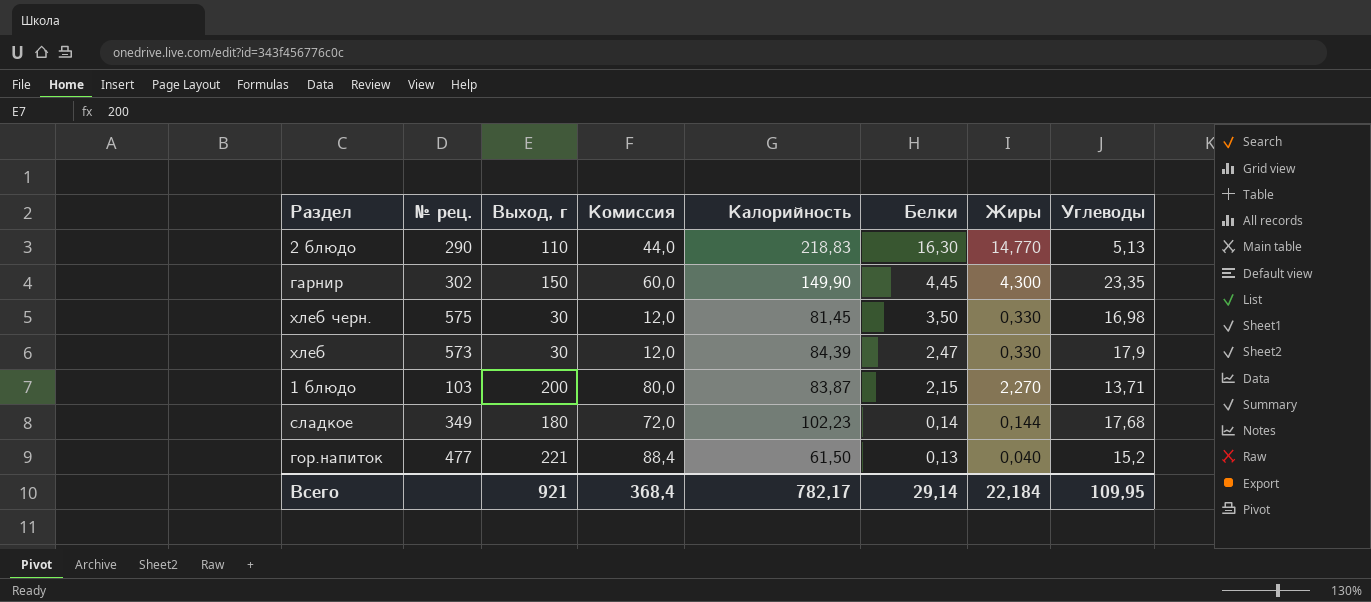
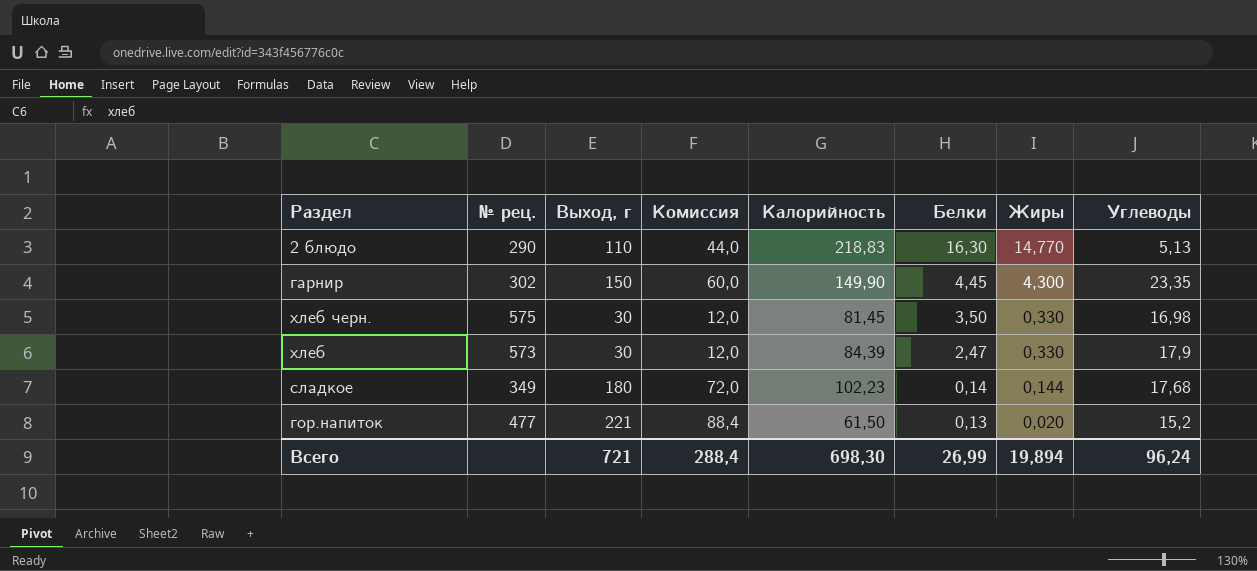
row 1 блюдо: 103 | 200 | 80,0 | 83,87 | 2,15 | 2,270 | 13,71 -> none
гор.напиток | Жиры: 0,040 -> 0,020
Всего | Выход, г: 921 -> 721
Всего | Комиссия: 368,4 -> 288,4
Всего | Калорийность: 782,17 -> 698,30
Всего | Белки: 29,14 -> 26,99
Всего | Жиры: 22,184 -> 19,894
Всего | Углеводы: 109,95 -> 96,24

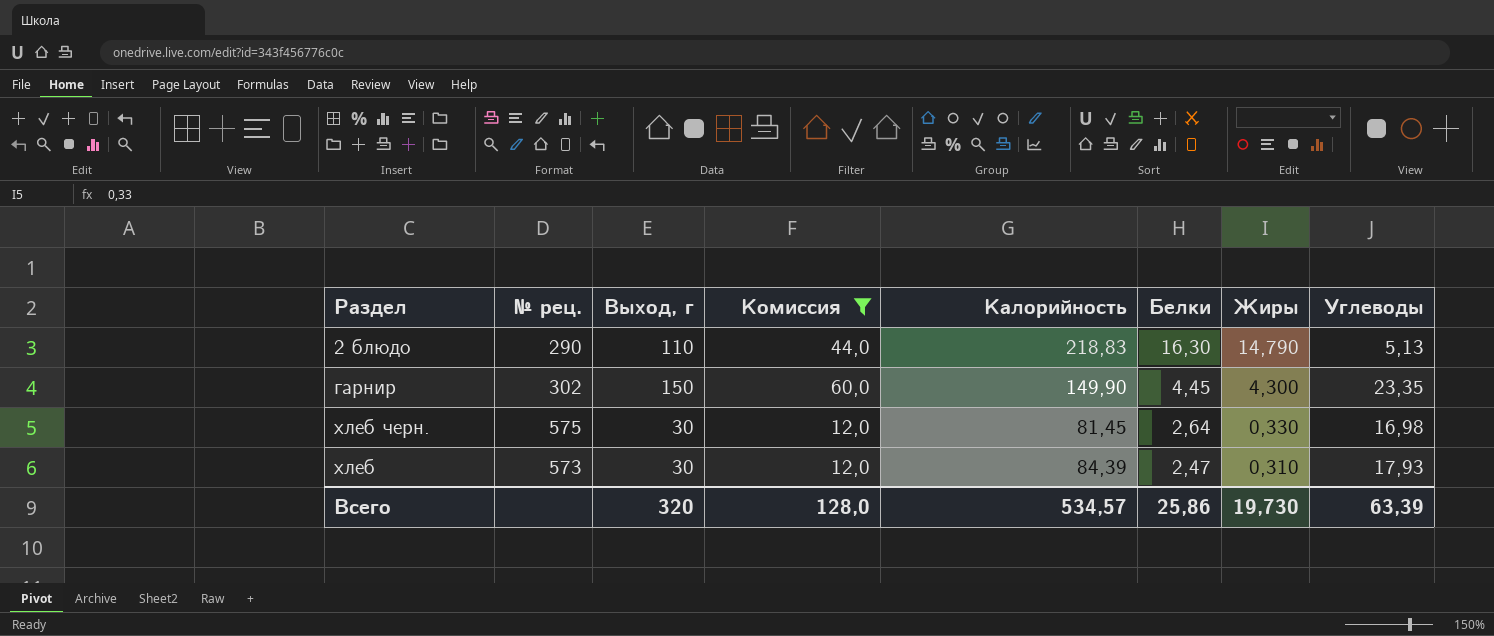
filter: none -> Комиссия <= 60,0
2 блюдо | Жиры: 14,770 -> 14,790
хлеб черн. | Белки: 3,50 -> 2,64
хлеб | Жиры: 0,330 -> 0,310
хлеб | Углеводы: 17,9 -> 17,93
Всего | Выход, г: 721 -> 320
Всего | Комиссия: 288,4 -> 128,0
Всего | Калорийность: 698,30 -> 534,57
Всего | Белки: 26,99 -> 25,86
Всего | Жиры: 19,894 -> 19,730
Всего | Углеводы: 96,24 -> 63,39

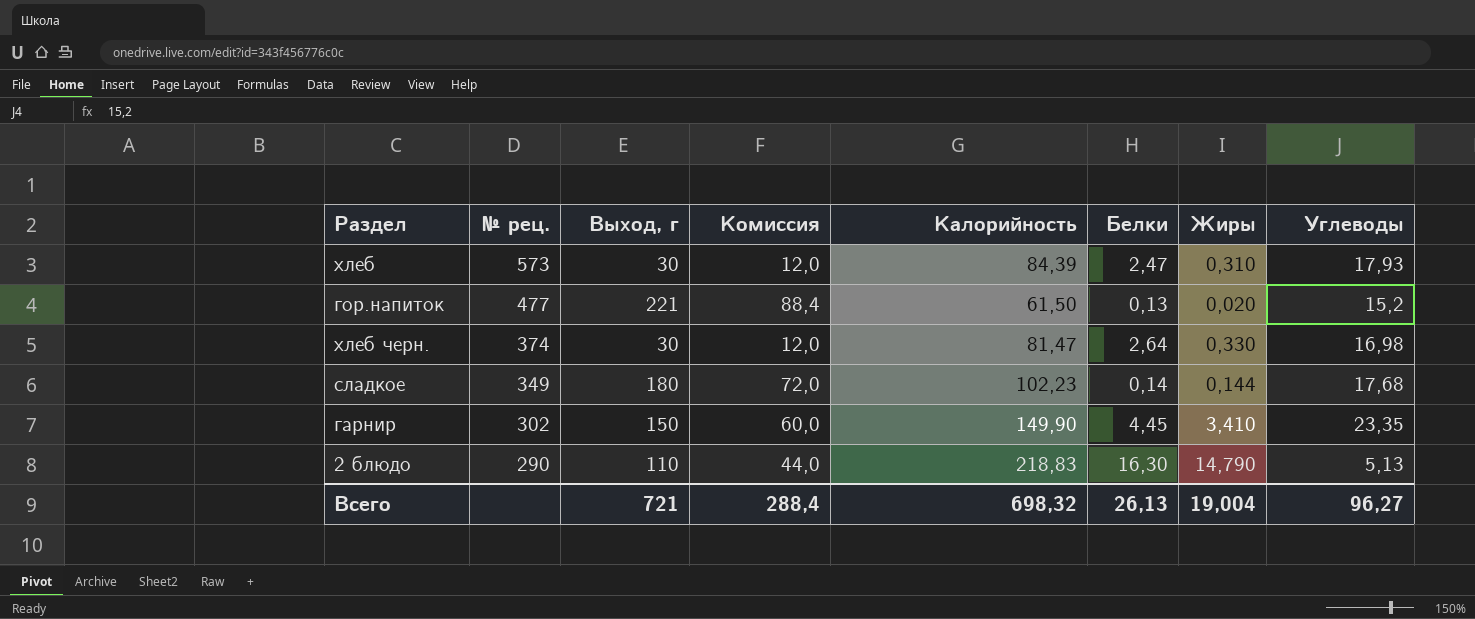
filter: Комиссия <= 60,0 -> none
row order: Белки descending -> № рец. descending
хлеб черн. | № рец.: 575 -> 374
хлеб черн. | Калорийность: 81,45 -> 81,47
гарнир | Жиры: 4,300 -> 3,410
Всего | Выход, г: 320 -> 721
Всего | Комиссия: 128,0 -> 288,4
Всего | Калорийность: 534,57 -> 698,32
Всего | Белки: 25,86 -> 26,13
Всего | Жиры: 19,730 -> 19,004
Всего | Углеводы: 63,39 -> 96,27

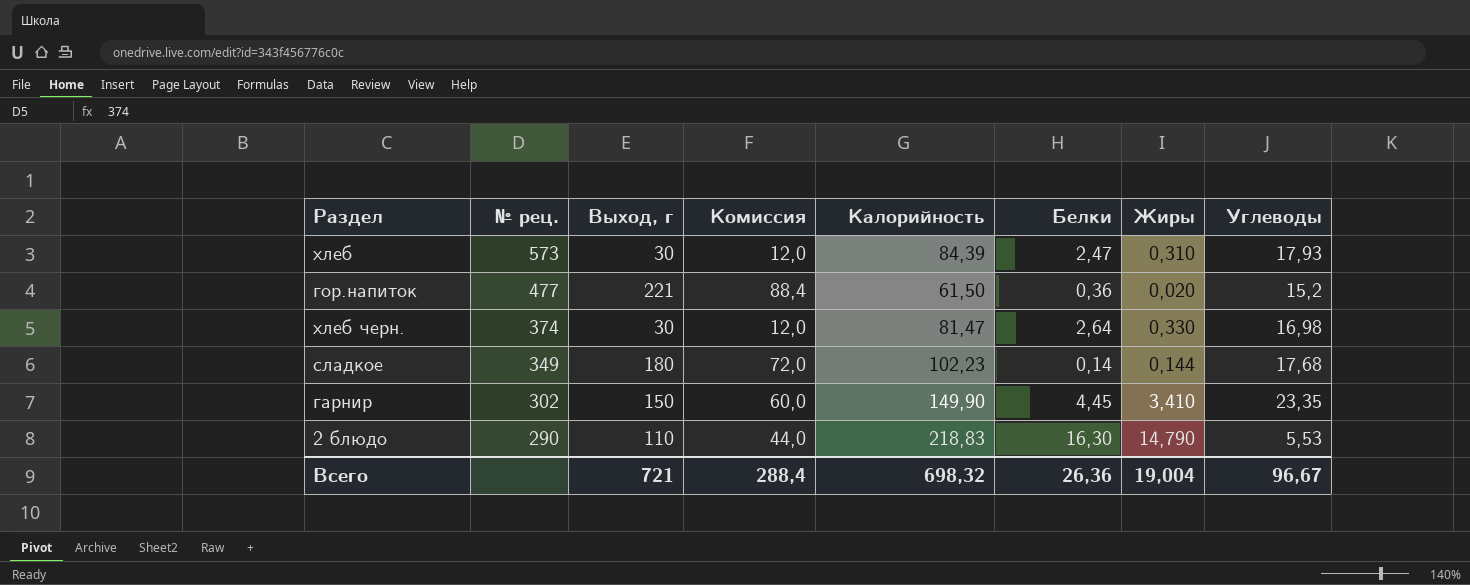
гор.напиток | Белки: 0,13 -> 0,36
2 блюдо | Углеводы: 5,13 -> 5,53
Всего | Белки: 26,13 -> 26,36
Всего | Углеводы: 96,27 -> 96,67

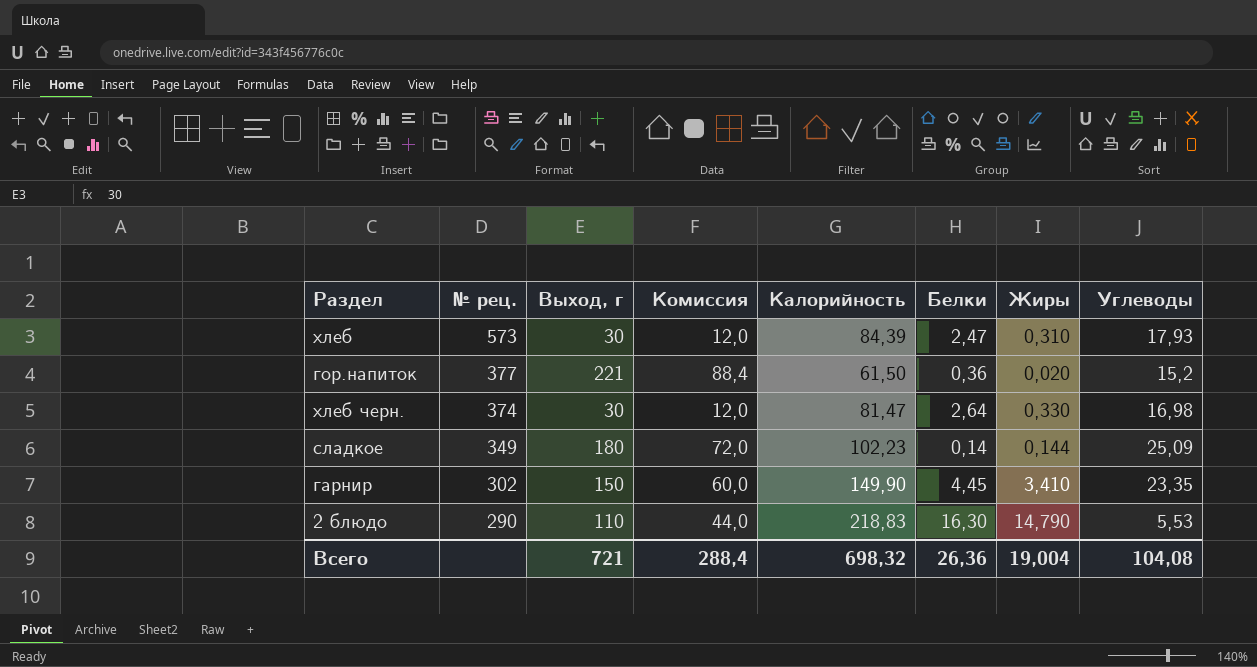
гор.напиток | № рец.: 477 -> 377
сладкое | Углеводы: 17,68 -> 25,09
Всего | Углеводы: 96,67 -> 104,08

